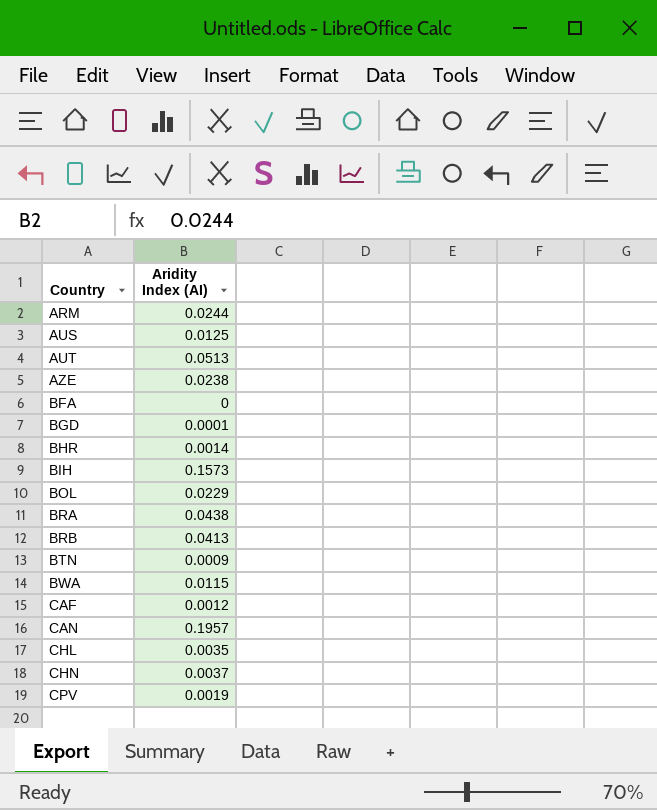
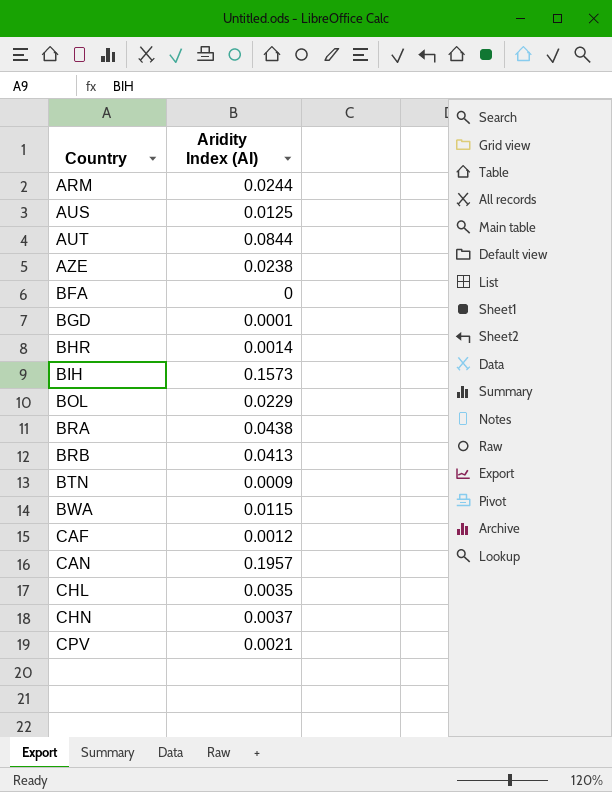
AUT | Aridity Index (AI): 0.0513 -> 0.0844
CPV | Aridity Index (AI): 0.0019 -> 0.0021

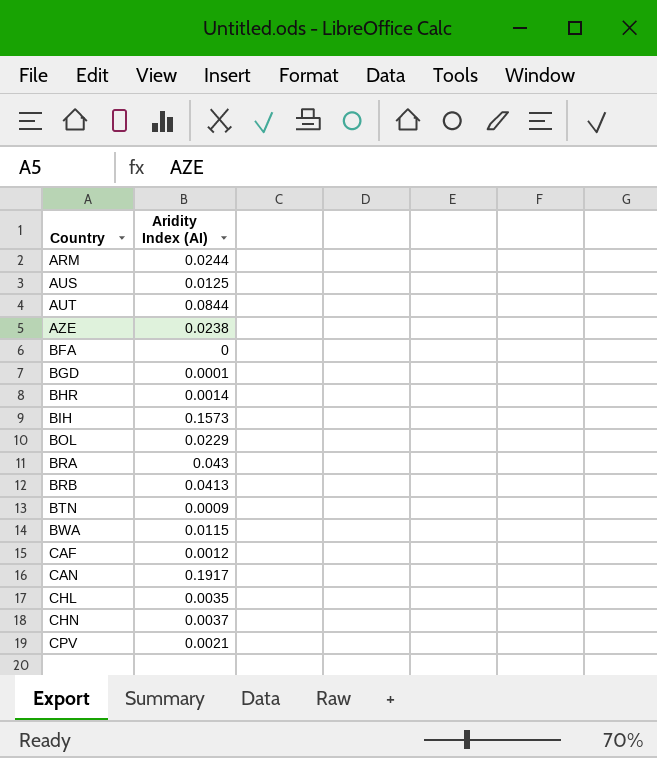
BRA | Aridity Index (AI): 0.0438 -> 0.043
CAN | Aridity Index (AI): 0.1957 -> 0.1917

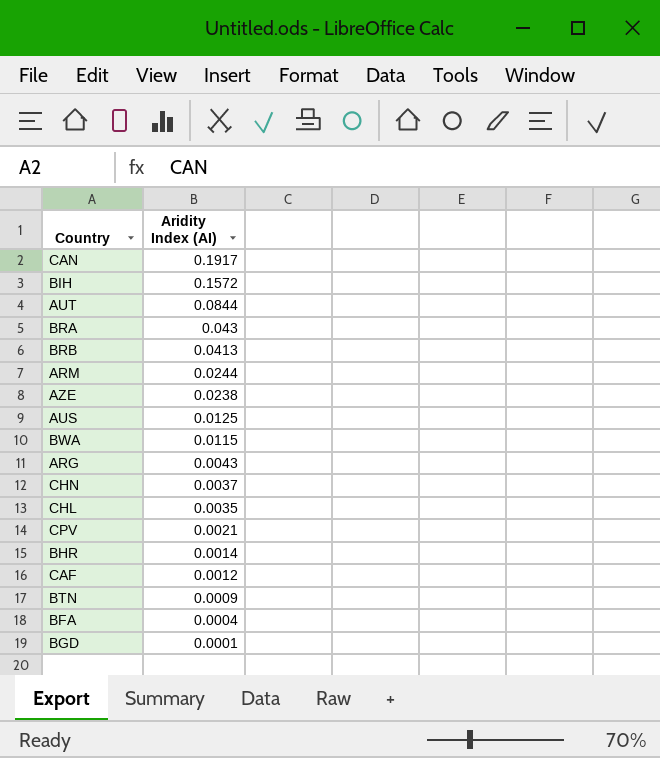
row order: Country ascending -> Aridity Index (AI) descending
row BOL: 0.0229 -> none
BIH | Aridity Index (AI): 0.1573 -> 0.1572
row ARG: none -> 0.0043
BFA | Aridity Index (AI): 0 -> 0.0004

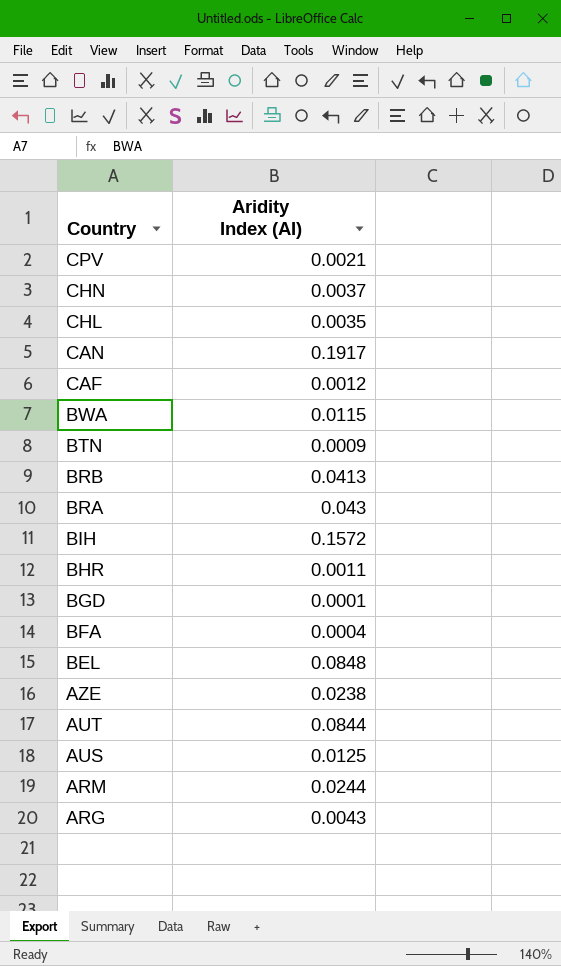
row order: Aridity Index (AI) descending -> Country descending
BHR | Aridity Index (AI): 0.0014 -> 0.0011
row BEL: none -> 0.0848

